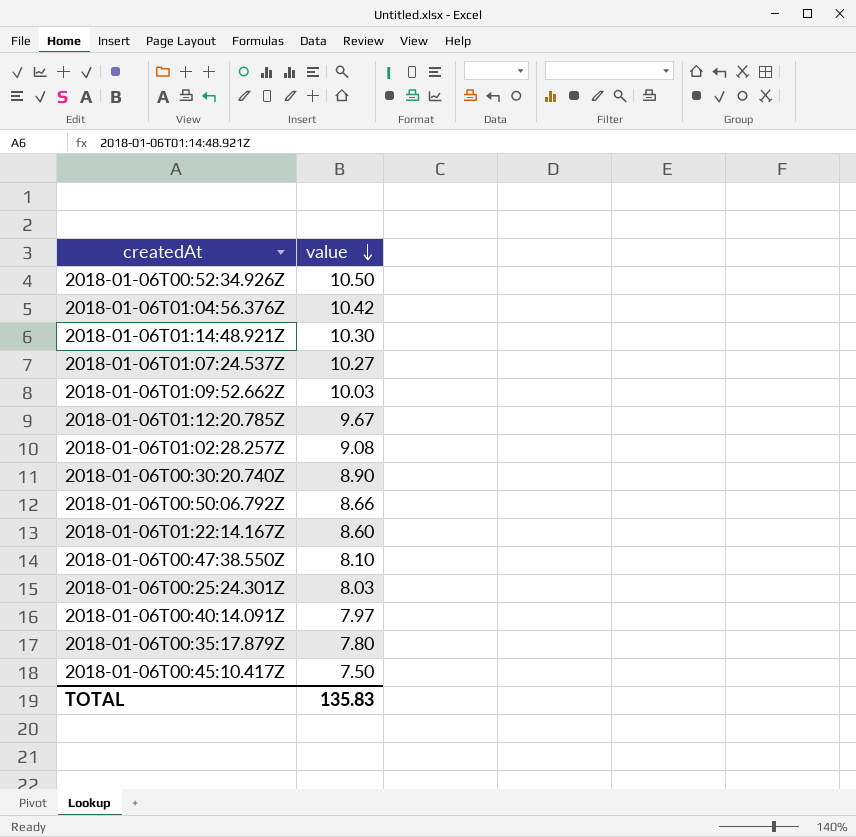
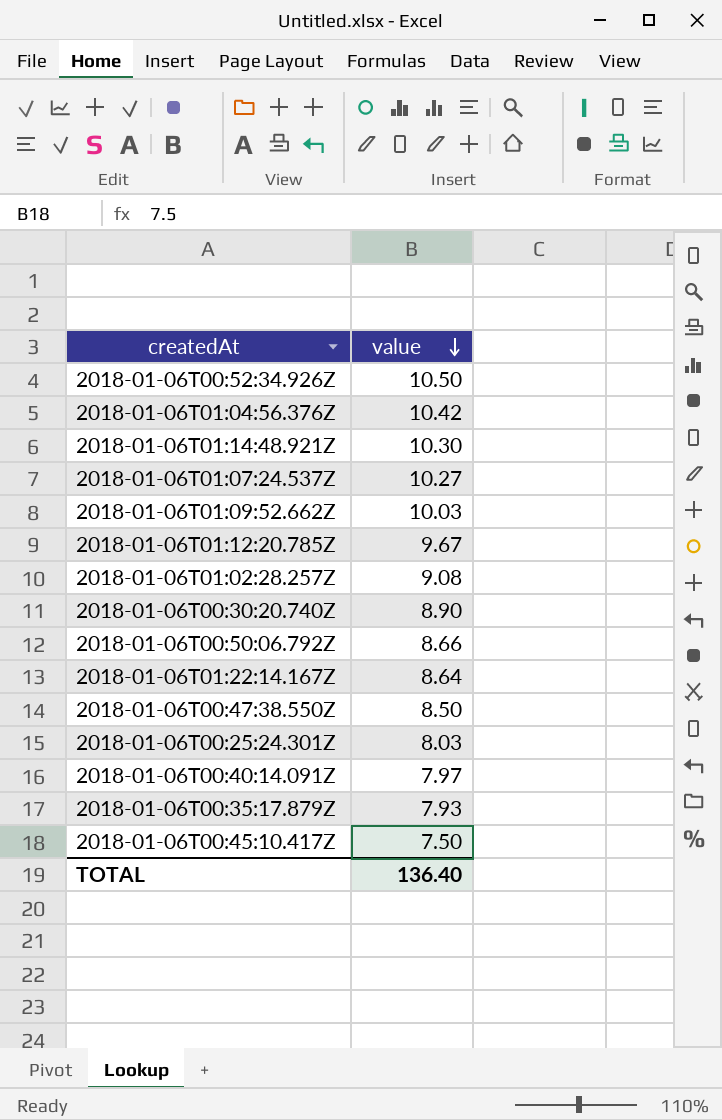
2018-01-06T01:22:14.167Z | value: 8.60 -> 8.64
2018-01-06T00:47:38.550Z | value: 8.10 -> 8.50
2018-01-06T00:35:17.879Z | value: 7.80 -> 7.93
TOTAL | value: 135.83 -> 136.40

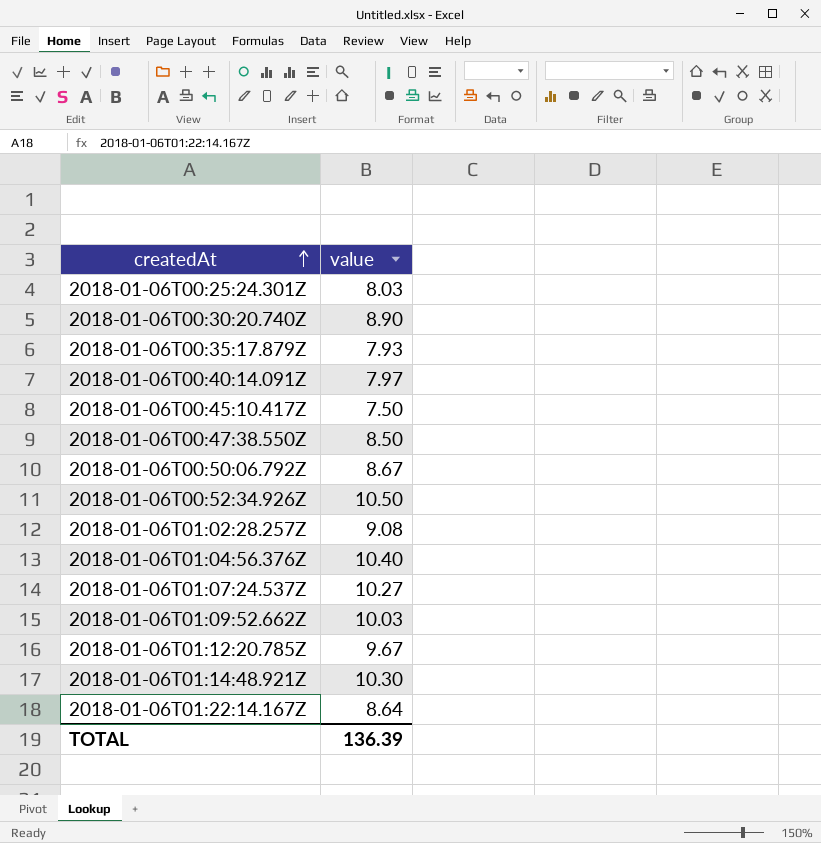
row order: value descending -> createdAt ascending
2018-01-06T00:50:06.792Z | value: 8.66 -> 8.67
2018-01-06T01:04:56.376Z | value: 10.42 -> 10.40
TOTAL | value: 136.40 -> 136.39

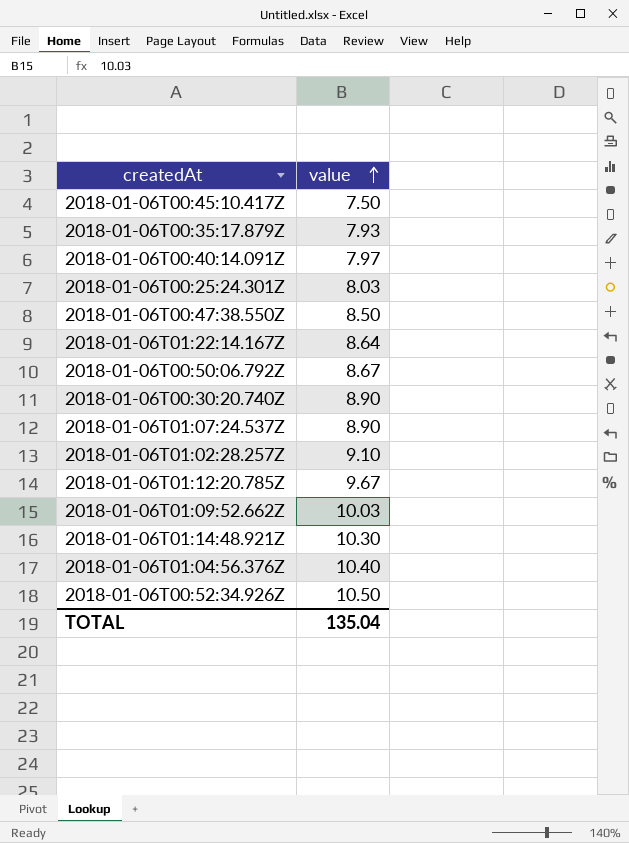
row order: createdAt ascending -> value ascending
2018-01-06T01:07:24.537Z | value: 10.27 -> 8.90
2018-01-06T01:02:28.257Z | value: 9.08 -> 9.10
TOTAL | value: 136.39 -> 135.04

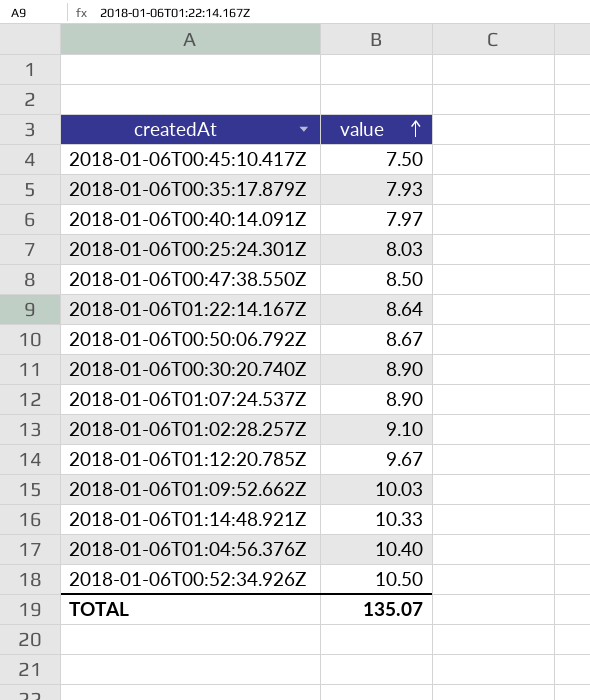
2018-01-06T01:14:48.921Z | value: 10.30 -> 10.33
TOTAL | value: 135.04 -> 135.07

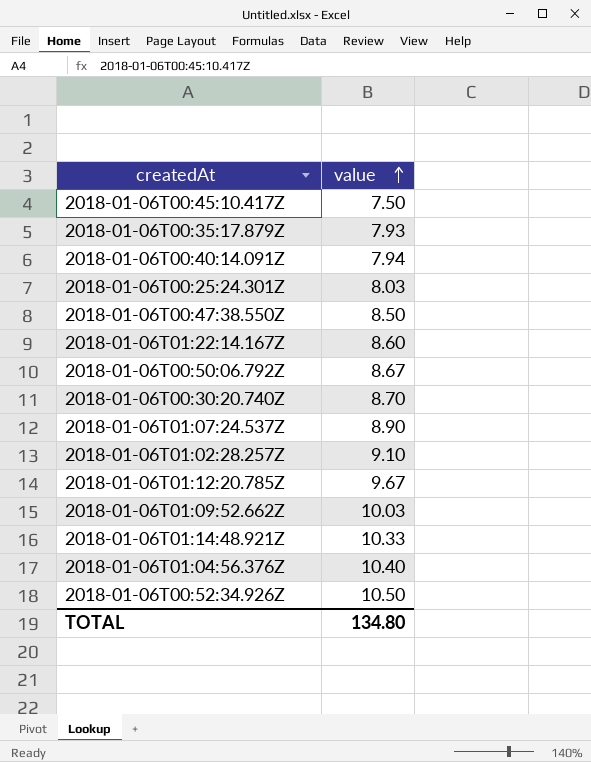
2018-01-06T00:40:14.091Z | value: 7.97 -> 7.94
2018-01-06T01:22:14.167Z | value: 8.64 -> 8.60
2018-01-06T00:30:20.740Z | value: 8.90 -> 8.70
TOTAL | value: 135.07 -> 134.80

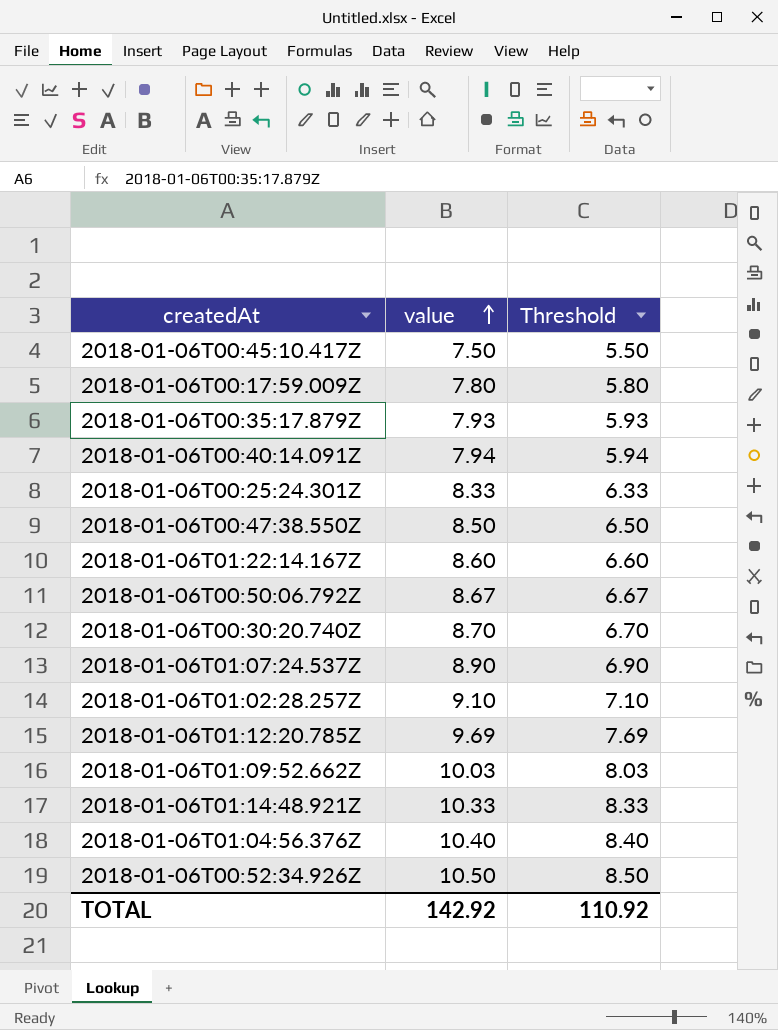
column Threshold | formula: none -> [value] - 2
row 2018-01-06T00:17:59.009Z: none -> 7.80 | 5.80
2018-01-06T00:25:24.301Z | value: 8.03 -> 8.33
2018-01-06T01:12:20.785Z | value: 9.67 -> 9.69
TOTAL | value: 134.80 -> 142.92

